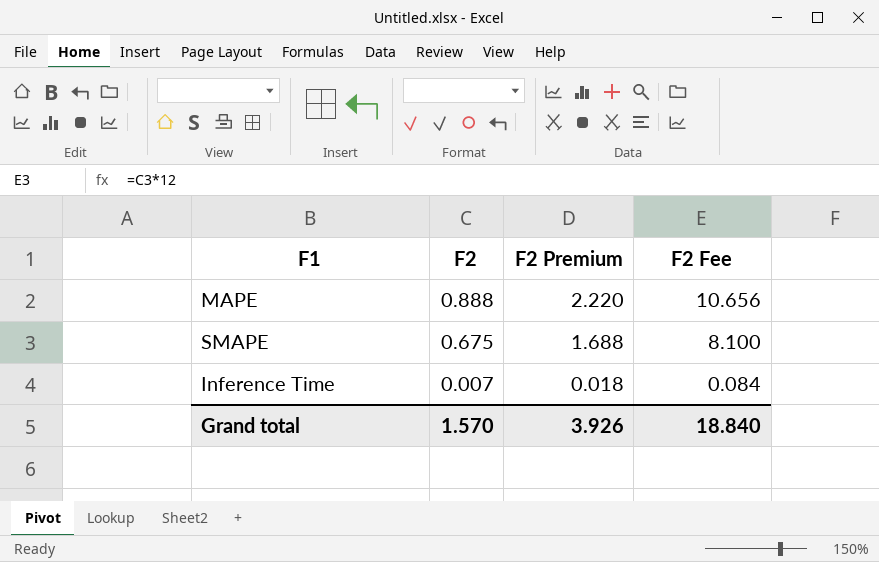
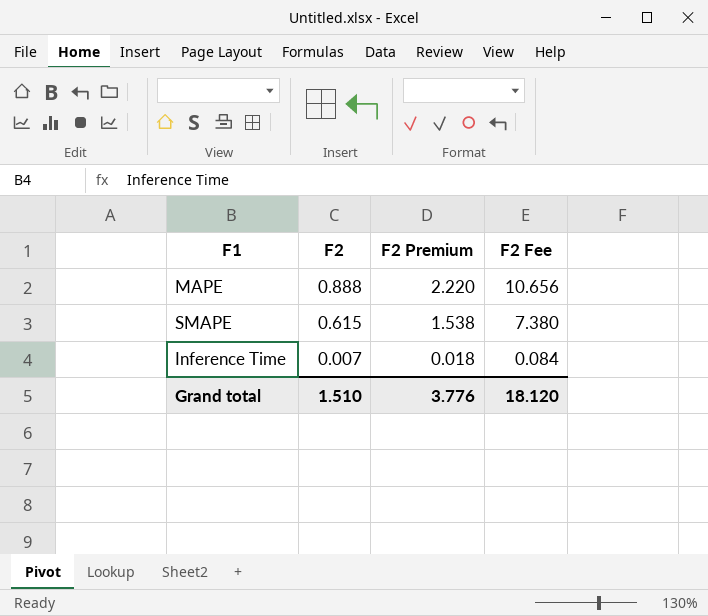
SMAPE | F2: 0.675 -> 0.615
SMAPE | F2 Premium: 1.688 -> 1.538
SMAPE | F2 Fee: 8.100 -> 7.380
Grand total | F2: 1.570 -> 1.510
Grand total | F2 Premium: 3.926 -> 3.776
Grand total | F2 Fee: 18.840 -> 18.120

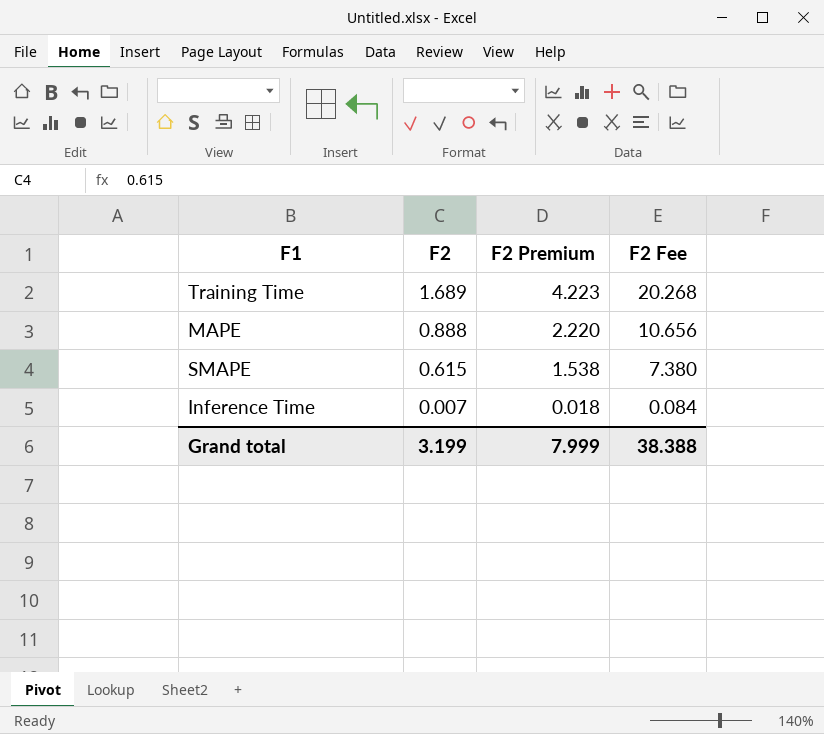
row Training Time: none -> 1.689 | 4.223 | 20.268
Grand total | F2: 1.510 -> 3.199
Grand total | F2 Premium: 3.776 -> 7.999
Grand total | F2 Fee: 18.120 -> 38.388

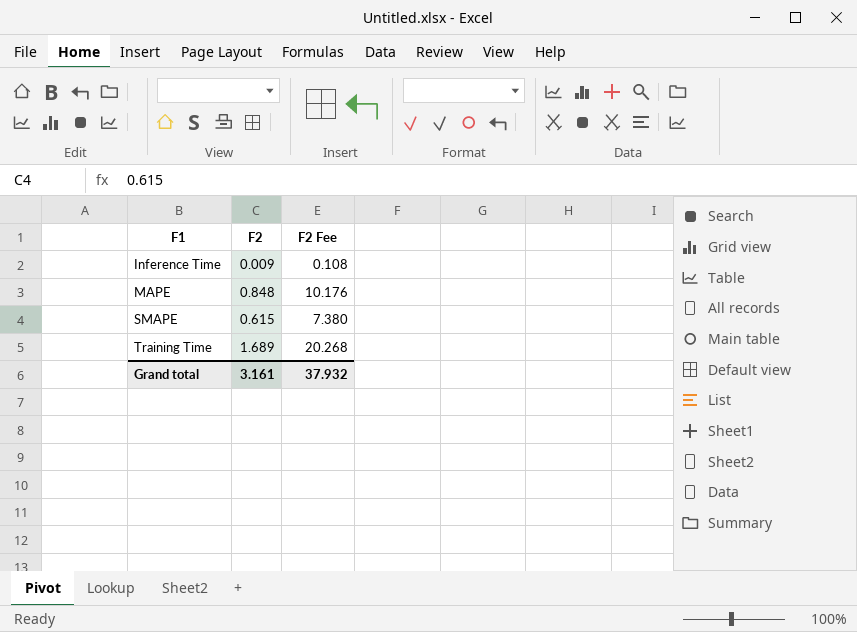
row order: F2 descending -> F1 ascending
column F2 Premium | formula: [F2] * 2.5 -> none
Inference Time | F2: 0.007 -> 0.009
Inference Time | F2 Fee: 0.084 -> 0.108
MAPE | F2: 0.888 -> 0.848
MAPE | F2 Fee: 10.656 -> 10.176
Grand total | F2: 3.199 -> 3.161
Grand total | F2 Fee: 38.388 -> 37.932

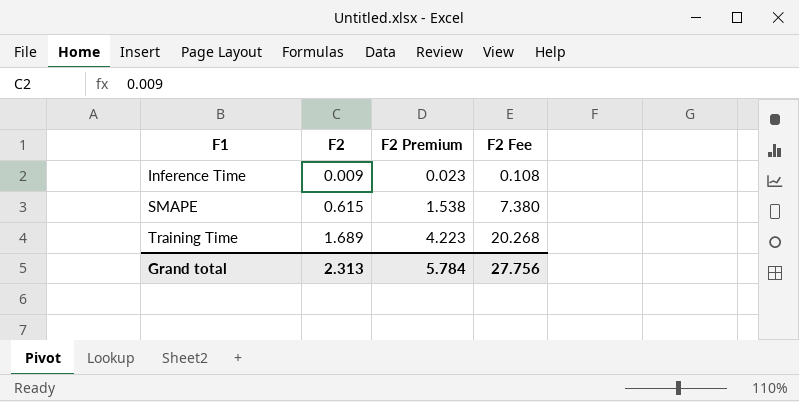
column F2 Premium | formula: none -> [F2] * 2.5
row MAPE: 0.848 | 10.176 -> none
Grand total | F2: 3.161 -> 2.313
Grand total | F2 Fee: 37.932 -> 27.756

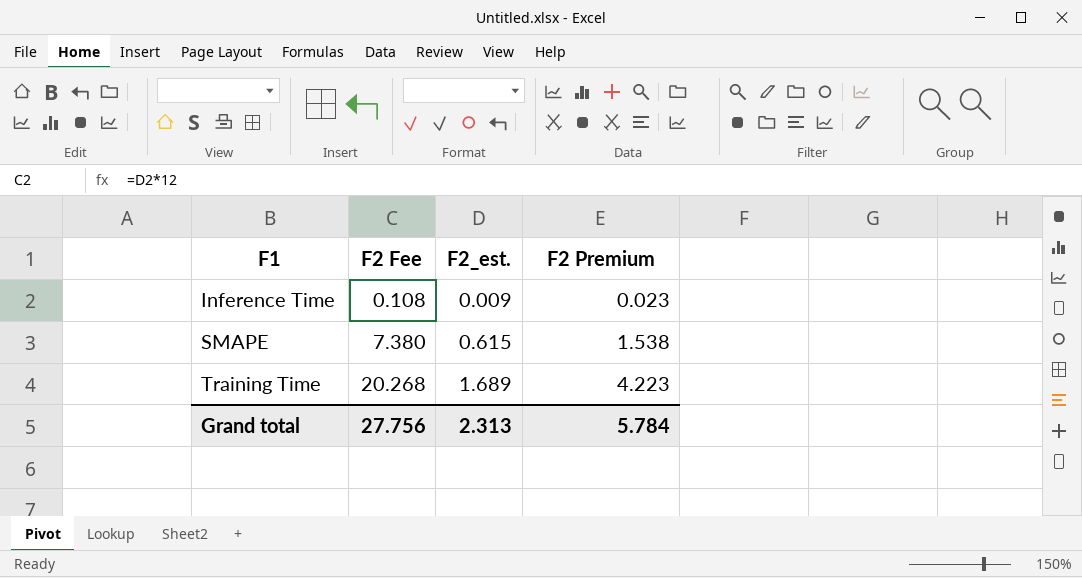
column F2 Fee | position: 4 -> 2
column name: F2 -> F2_est.

